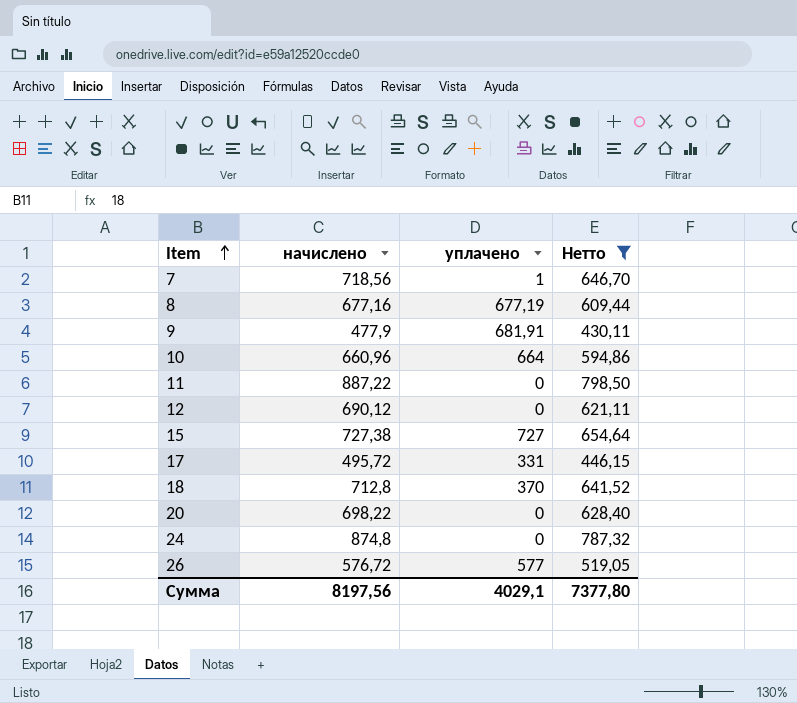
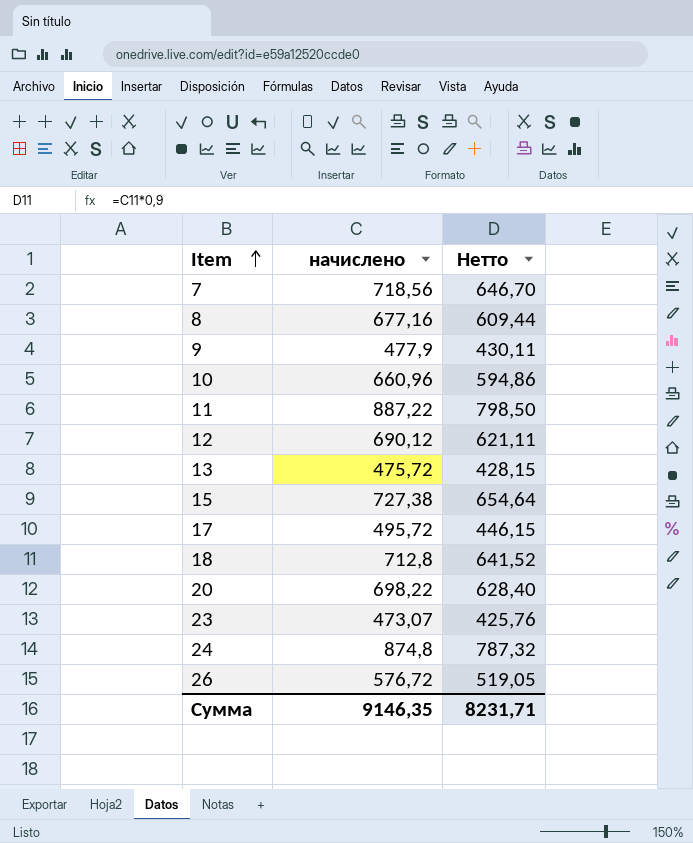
filter: Нетто >= 430,11 -> none
column уплачено | position: 3 -> none
Сумма | начислено: 8197,56 -> 9146,35
Сумма | Нетто: 7377,80 -> 8231,71

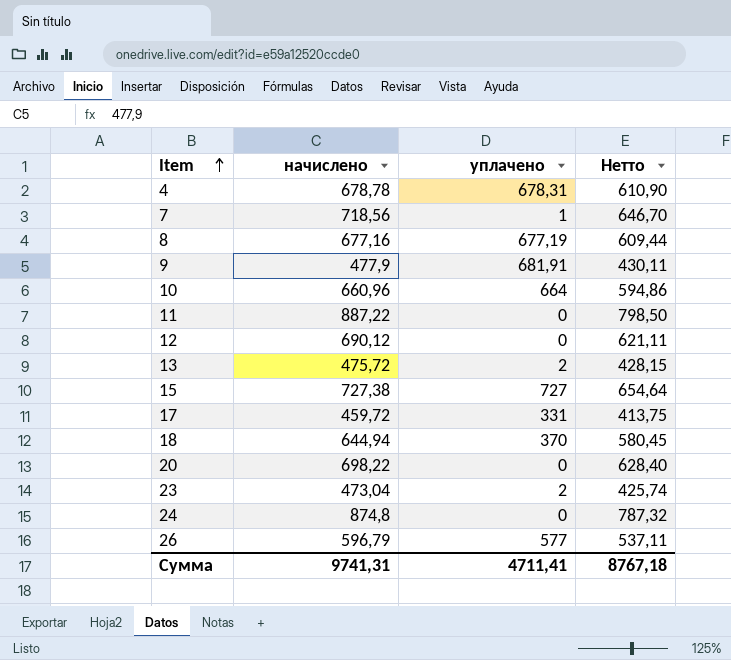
column уплачено | position: none -> 3
row 4: none -> 678,78 | 678,31 | 610,90
17 | начислено: 495,72 -> 459,72
17 | Нетто: 446,15 -> 413,75
18 | начислено: 712,8 -> 644,94
18 | Нетто: 641,52 -> 580,45
23 | начислено: 473,07 -> 473,04
23 | Нетто: 425,76 -> 425,74
26 | начислено: 576,72 -> 596,79
26 | Нетто: 519,05 -> 537,11
Сумма | начислено: 9146,35 -> 9741,31
Сумма | Нетто: 8231,71 -> 8767,18

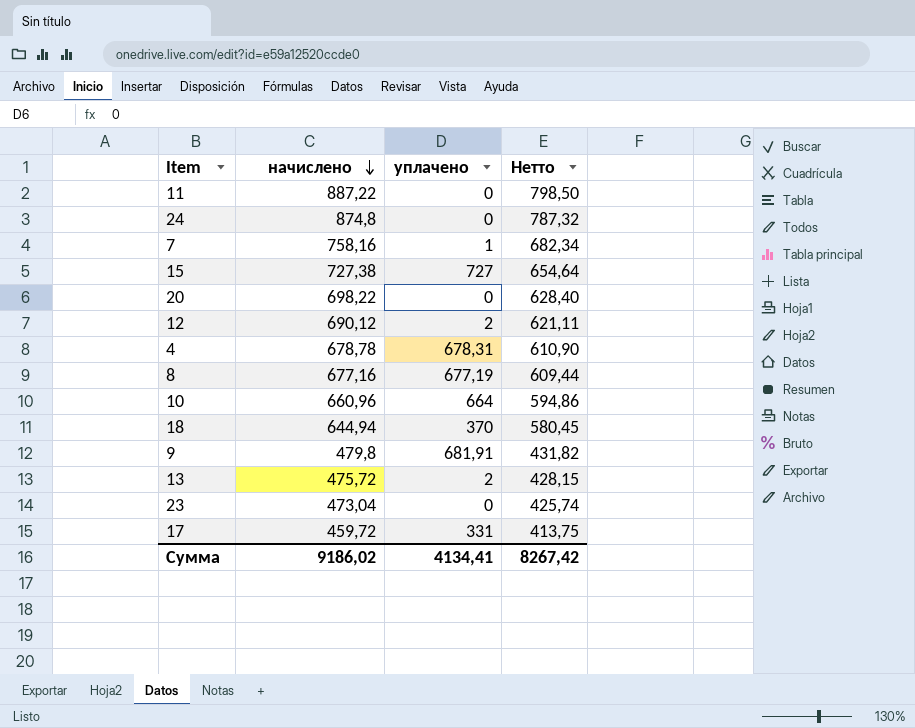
row order: Item ascending -> начислено descending
row 26: 596,79 | 577 | 537,11 -> none
7 | начислено: 718,56 -> 758,16
7 | Нетто: 646,70 -> 682,34
12 | уплачено: 0 -> 2
9 | начислено: 477,9 -> 479,8
9 | Нетто: 430,11 -> 431,82
23 | уплачено: 2 -> 0
Сумма | начислено: 9741,31 -> 9186,02
Сумма | уплачено: 4711,41 -> 4134,41
Сумма | Нетто: 8767,18 -> 8267,42

